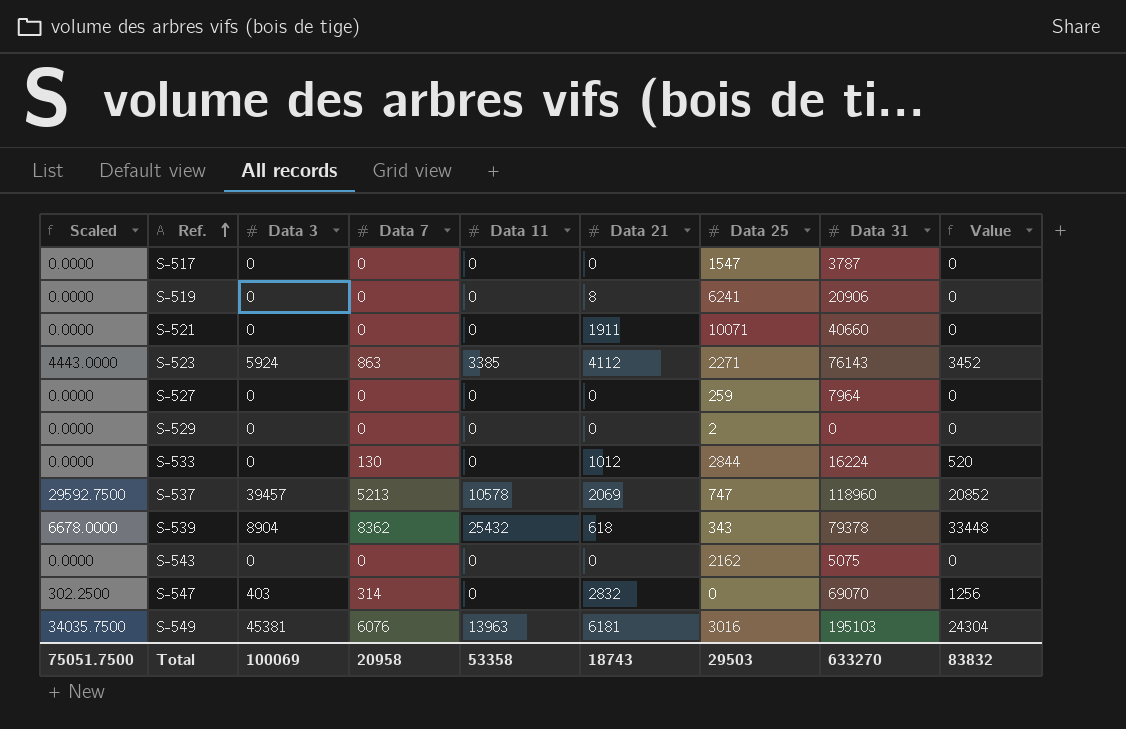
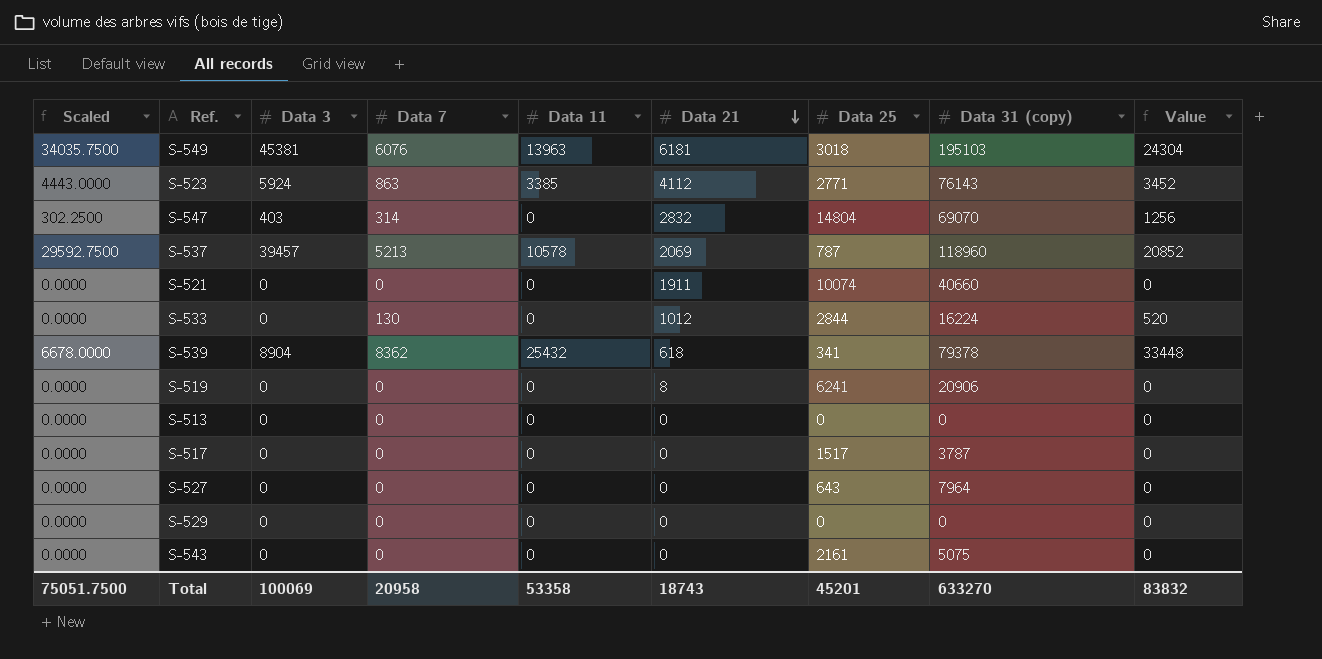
row order: Ref. ascending -> Data 21 descending
column name: Data 31 -> Data 31 (copy)
S-549 | Data 25: 3016 -> 3018
S-523 | Data 25: 2271 -> 2771
S-547 | Data 25: 0 -> 14804
S-537 | Data 25: 747 -> 787
S-521 | Data 25: 10071 -> 10074
S-539 | Data 25: 343 -> 341
row S-513: none -> 0.0000 | 0 | 0 | 0 | 0 | 0 | 0 | 0
S-517 | Data 25: 1547 -> 1517
S-527 | Data 25: 259 -> 643
S-529 | Data 25: 2 -> 0
S-543 | Data 25: 2162 -> 2161
Total | Data 25: 29503 -> 45201

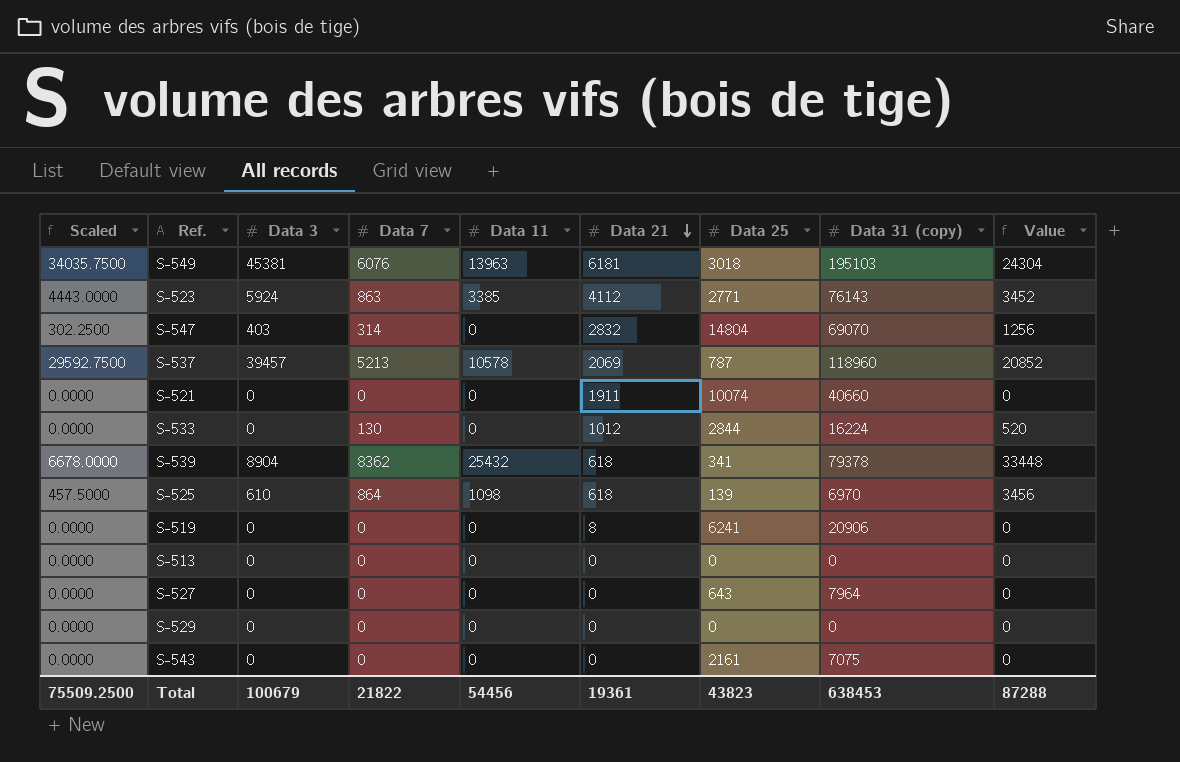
row S-517: 0.0000 | 0 | 0 | 0 | 0 | 1517 | 3787 | 0 -> none
row S-525: none -> 457.5000 | 610 | 864 | 1098 | 618 | 139 | 6970 | 3456
S-543 | Data 31 (copy): 5075 -> 7075
Total | Scaled: 75051.7500 -> 75509.2500
Total | Data 3: 100069 -> 100679
Total | Data 7: 20958 -> 21822
Total | Data 11: 53358 -> 54456
Total | Data 21: 18743 -> 19361
Total | Data 25: 45201 -> 43823
Total | Data 31 (copy): 633270 -> 638453
Total | Value: 83832 -> 87288

